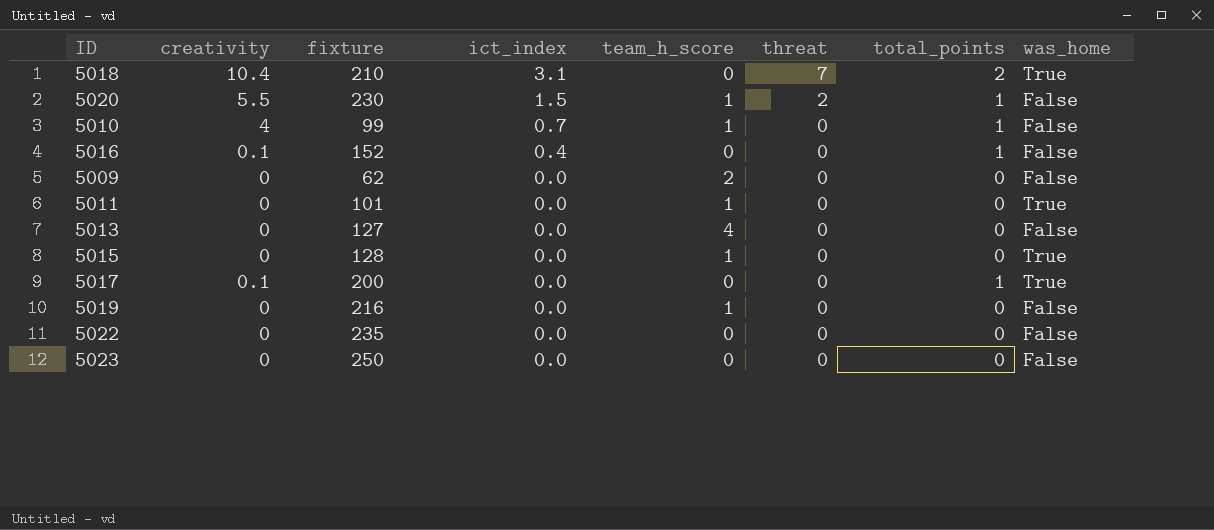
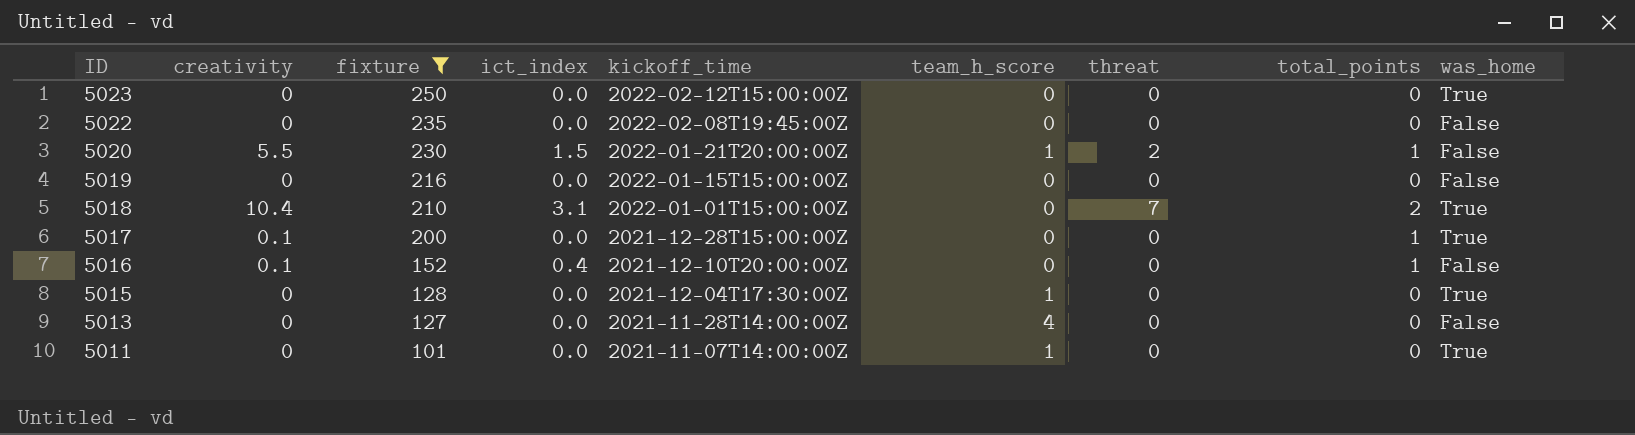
filter: none -> fixture >= 101
row order: ict_index descending -> ID descending
column kickoff_time | position: none -> 5
5023 | was_home: False -> True
5019 | team_h_score: 1 -> 0

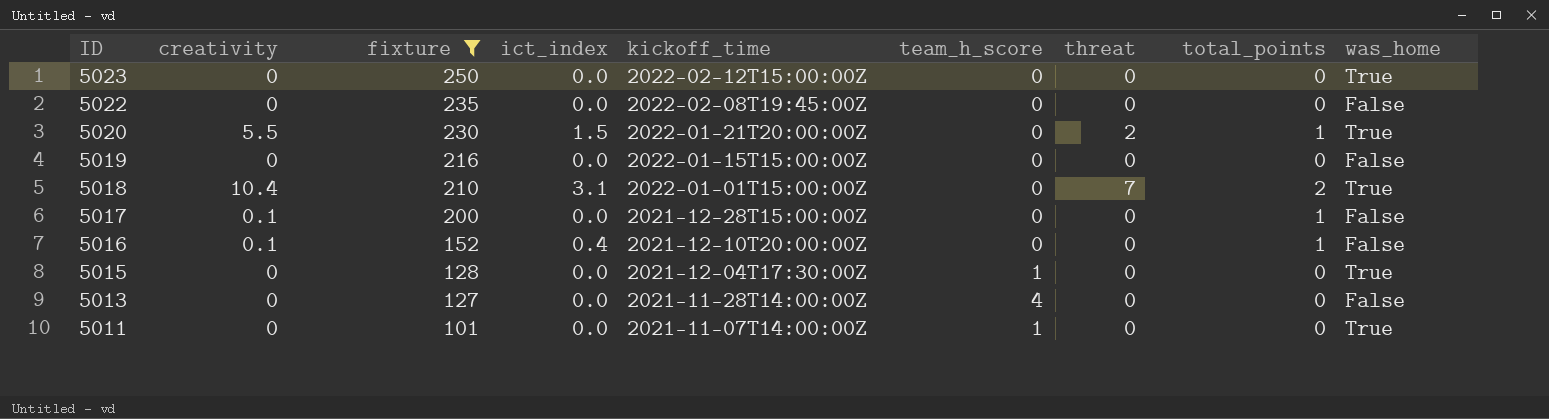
5020 | team_h_score: 1 -> 0
5020 | was_home: False -> True
5017 | was_home: True -> False

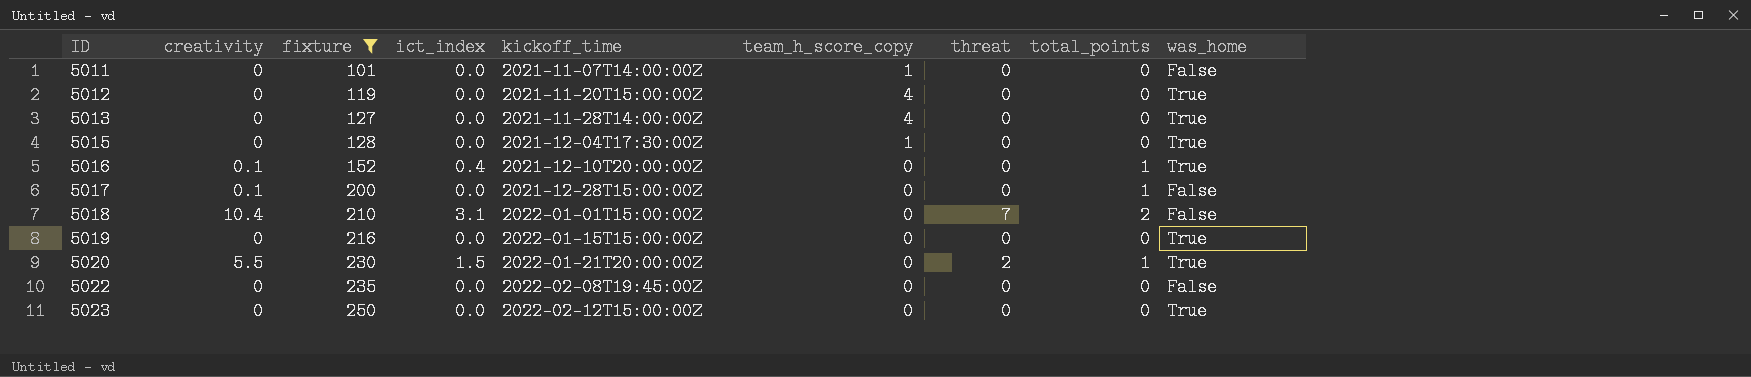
row order: ID descending -> ID ascending
column name: team_h_score -> team_h_score_copy
5011 | was_home: True -> False
row 5012: none -> 0 | 119 | 0.0 | 2021-11-20T15:00:00Z | 4 | 0 | 0 | True
5013 | was_home: False -> True
5016 | was_home: False -> True
5018 | was_home: True -> False
5019 | was_home: False -> True

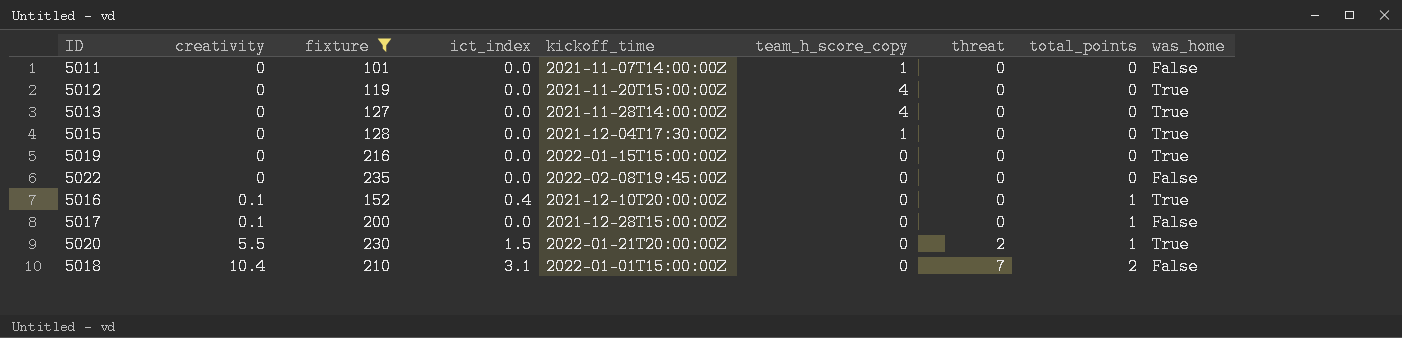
row order: ID ascending -> creativity ascending
row 5023: 0 | 250 | 0.0 | 2022-02-12T15:00:00Z | 0 | 0 | 0 | True -> none

